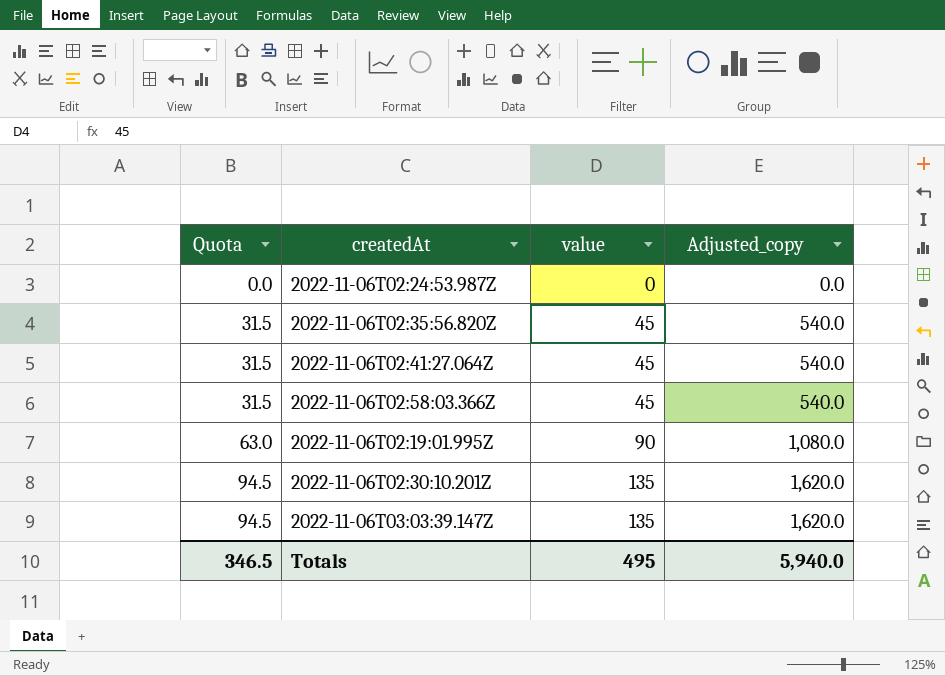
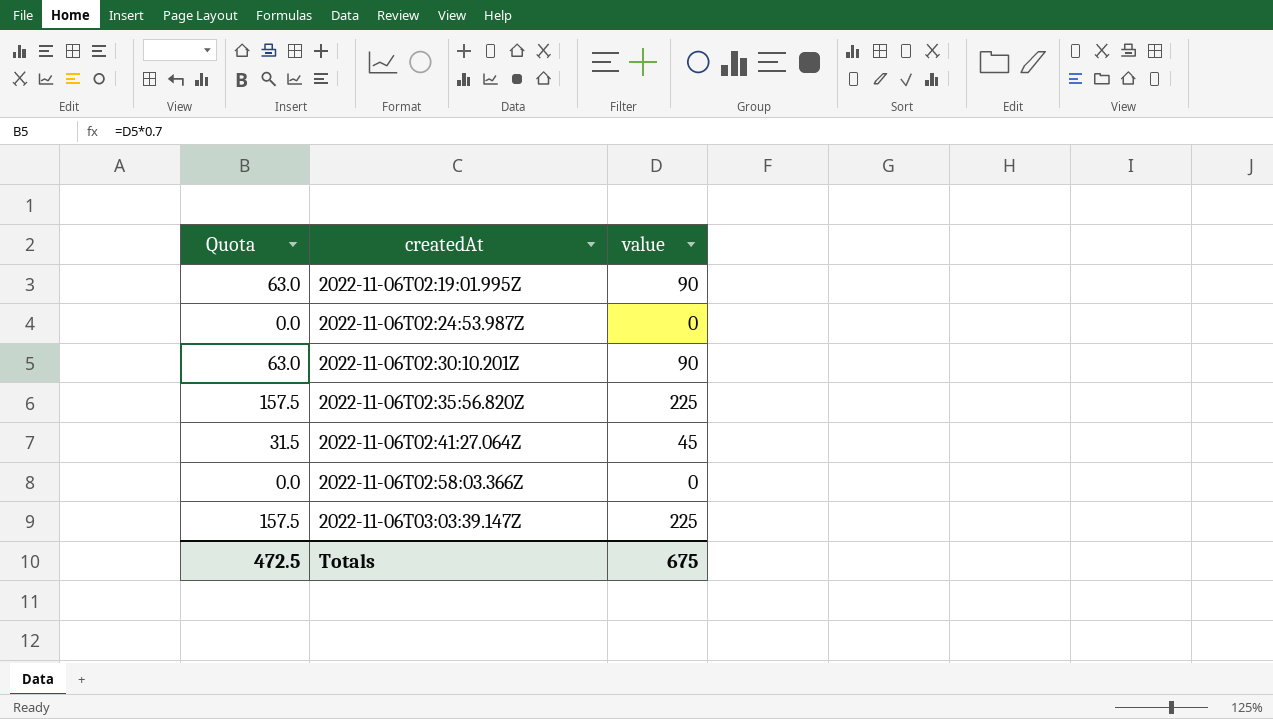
row order: Quota ascending -> createdAt ascending
column Adjusted_copy | formula: [value] * 12 -> none
2022-11-06T02:30:10.201Z | Quota: 94.5 -> 63.0
2022-11-06T02:30:10.201Z | value: 135 -> 90
2022-11-06T02:35:56.820Z | Quota: 31.5 -> 157.5
2022-11-06T02:35:56.820Z | value: 45 -> 225
2022-11-06T02:58:03.366Z | Quota: 31.5 -> 0.0
2022-11-06T02:58:03.366Z | value: 45 -> 0
2022-11-06T03:03:39.147Z | Quota: 94.5 -> 157.5
2022-11-06T03:03:39.147Z | value: 135 -> 225
Totals | Quota: 346.5 -> 472.5
Totals | value: 495 -> 675

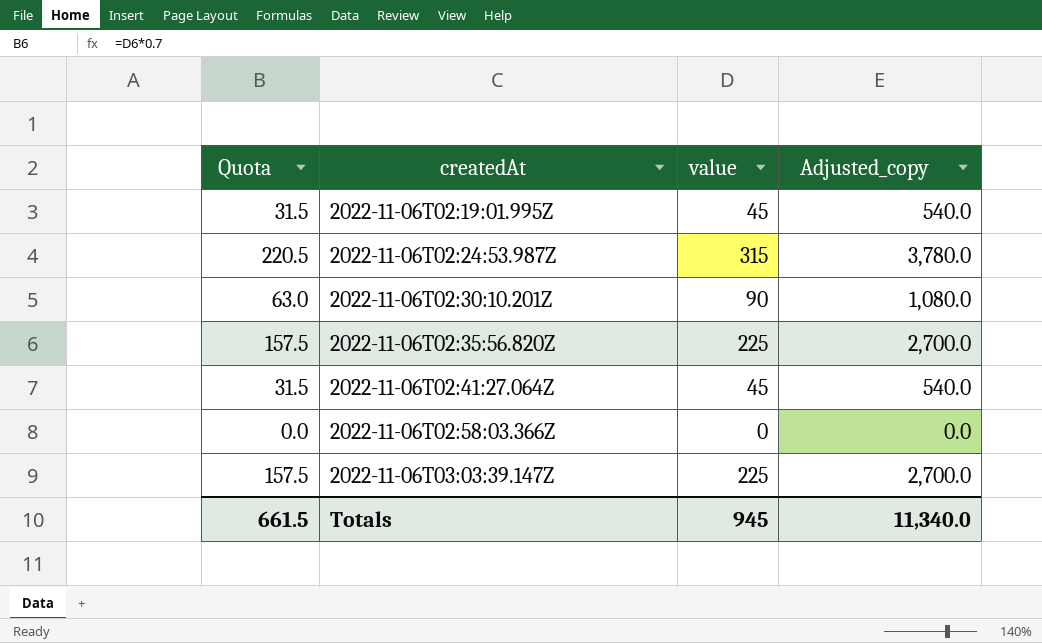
column Adjusted_copy | formula: none -> [value] * 12
2022-11-06T02:19:01.995Z | Quota: 63.0 -> 31.5
2022-11-06T02:19:01.995Z | value: 90 -> 45
2022-11-06T02:24:53.987Z | Quota: 0.0 -> 220.5
2022-11-06T02:24:53.987Z | value: 0 -> 315
Totals | Quota: 472.5 -> 661.5
Totals | value: 675 -> 945

